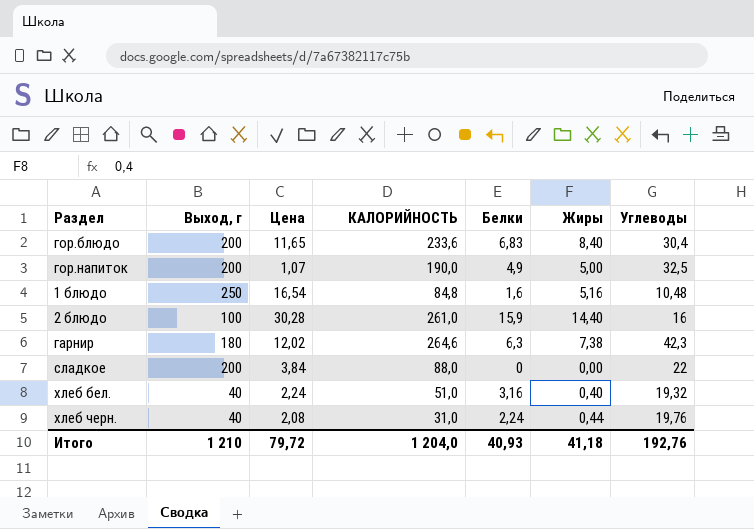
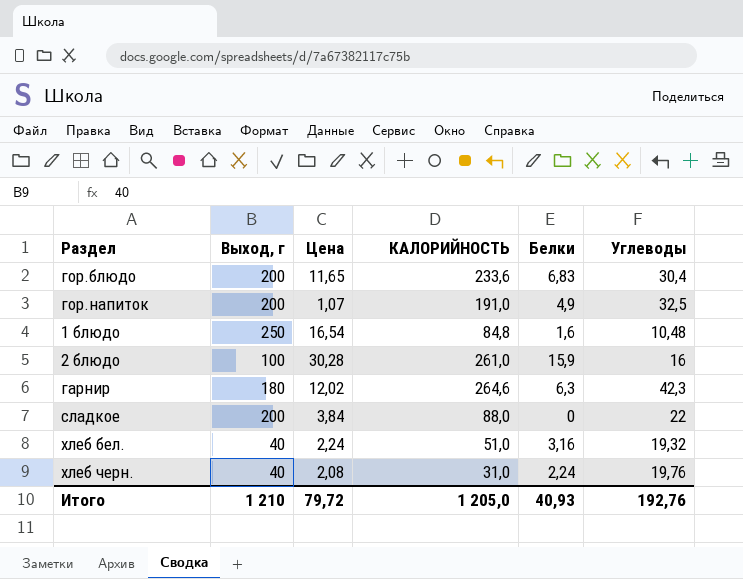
column Жиры | position: 6 -> none
гор.напиток | КАЛОРИЙНОСТЬ: 190,0 -> 191,0
Итого | КАЛОРИЙНОСТЬ: 1 204,0 -> 1 205,0

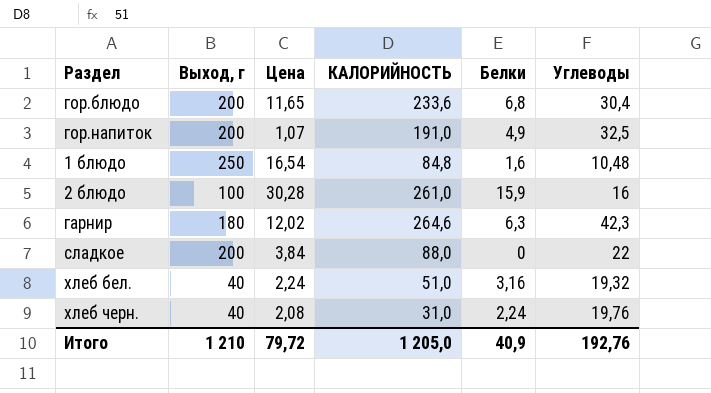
гор.блюдо | Белки: 6,83 -> 6,8
Итого | Белки: 40,93 -> 40,9

